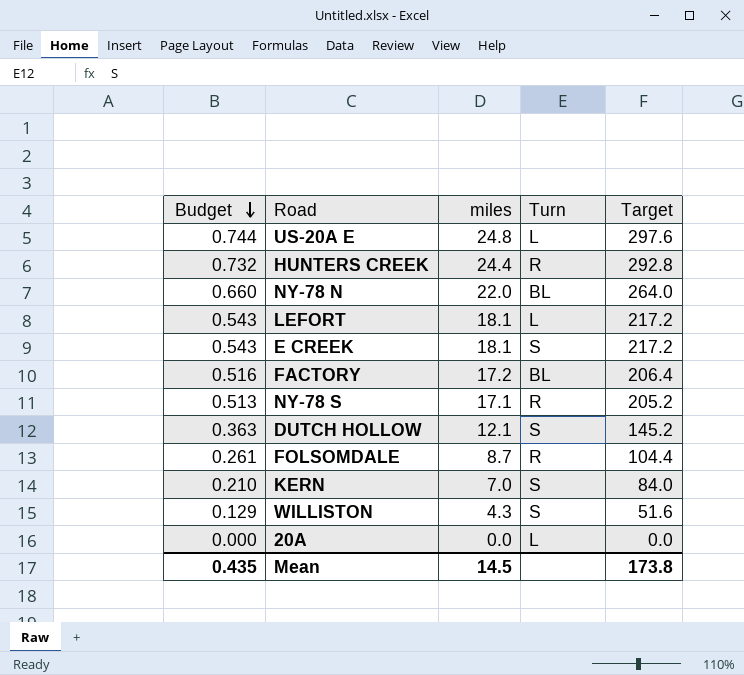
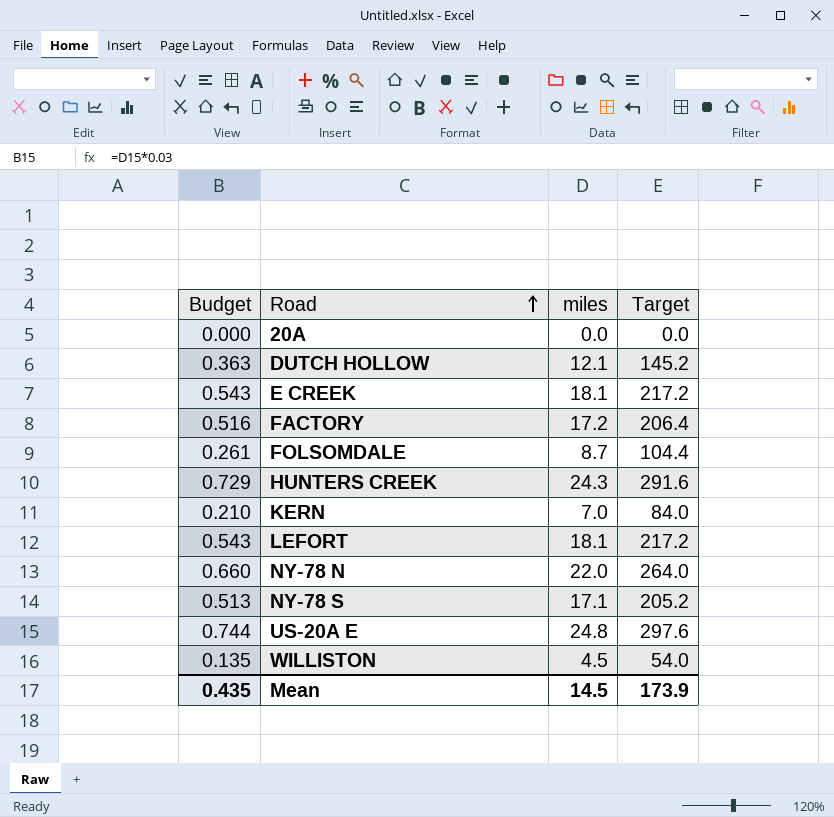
row order: Budget descending -> Road ascending
column Turn | position: 4 -> none
HUNTERS CREEK | Budget: 0.732 -> 0.729
HUNTERS CREEK | miles: 24.4 -> 24.3
HUNTERS CREEK | Target: 292.8 -> 291.6
WILLISTON | Budget: 0.129 -> 0.135
WILLISTON | miles: 4.3 -> 4.5
WILLISTON | Target: 51.6 -> 54.0
Mean | Target: 173.8 -> 173.9

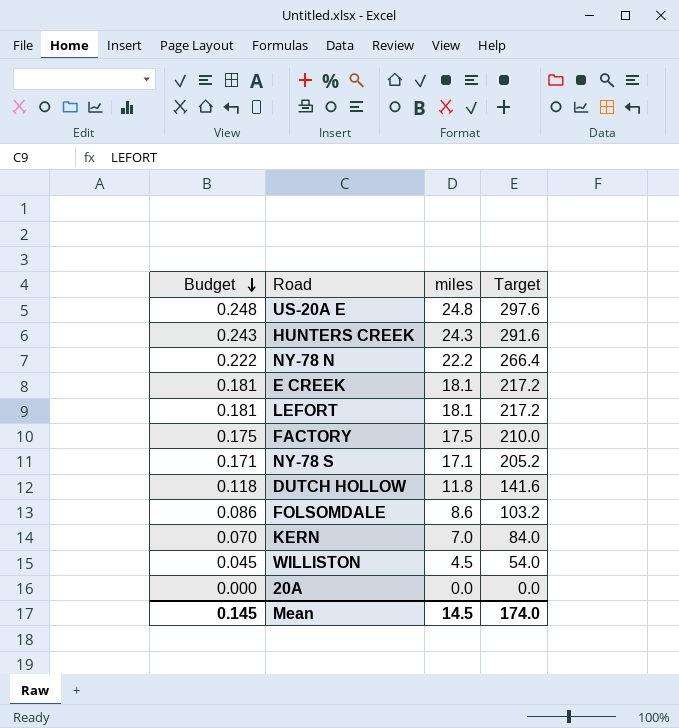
row order: Road ascending -> Budget descending
column Budget | formula: [miles] * 0.03 -> [miles] * 0.01
NY-78 N | miles: 22.0 -> 22.2
NY-78 N | Target: 264.0 -> 266.4
FACTORY | miles: 17.2 -> 17.5
FACTORY | Target: 206.4 -> 210.0
DUTCH HOLLOW | miles: 12.1 -> 11.8
DUTCH HOLLOW | Target: 145.2 -> 141.6
FOLSOMDALE | miles: 8.7 -> 8.6
FOLSOMDALE | Target: 104.4 -> 103.2
Mean | Budget: 0.435 -> 0.145
Mean | Target: 173.9 -> 174.0

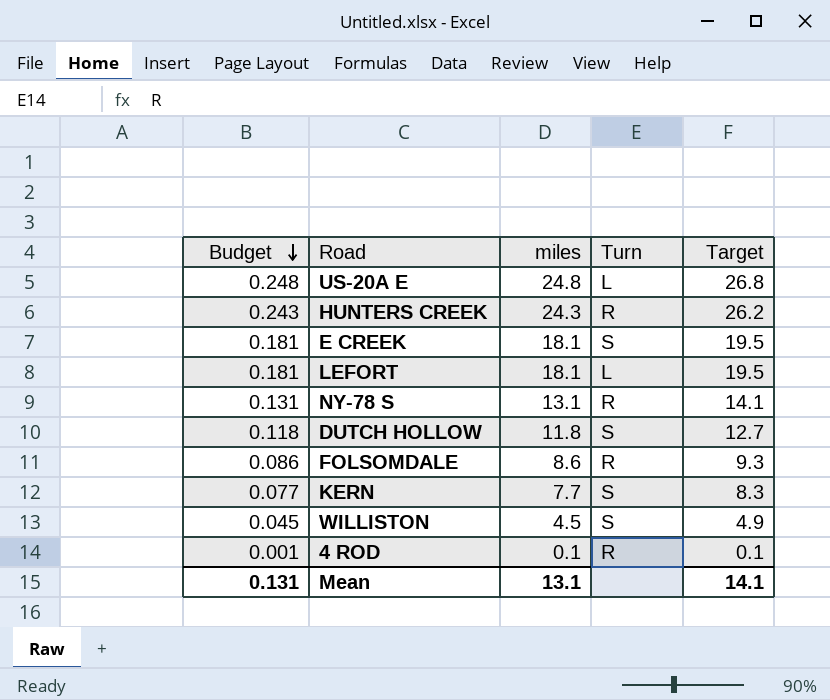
column Turn | position: none -> 4
column Target | formula: [miles] * 12 -> [miles] * 1.08
row NY-78 N: 0.222 | 22.2 | 266.4 -> none
row FACTORY: 0.175 | 17.5 | 210.0 -> none
row 20A: 0.000 | 0.0 | 0.0 -> none
NY-78 S | Budget: 0.171 -> 0.131
NY-78 S | miles: 17.1 -> 13.1
KERN | Budget: 0.070 -> 0.077
KERN | miles: 7.0 -> 7.7
row 4 ROD: none -> 0.001 | 0.1 | R | 0.1
Mean | Budget: 0.145 -> 0.131
Mean | miles: 14.5 -> 13.1
Mean | Target: 174.0 -> 14.1

